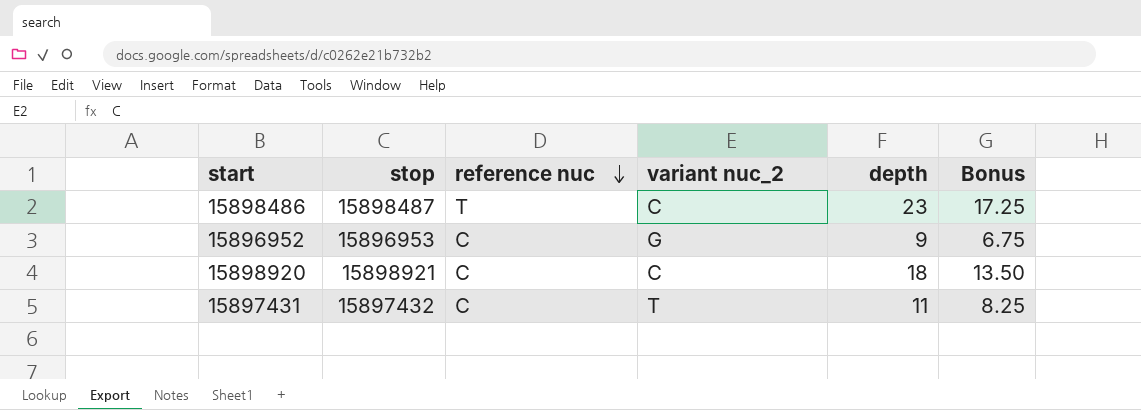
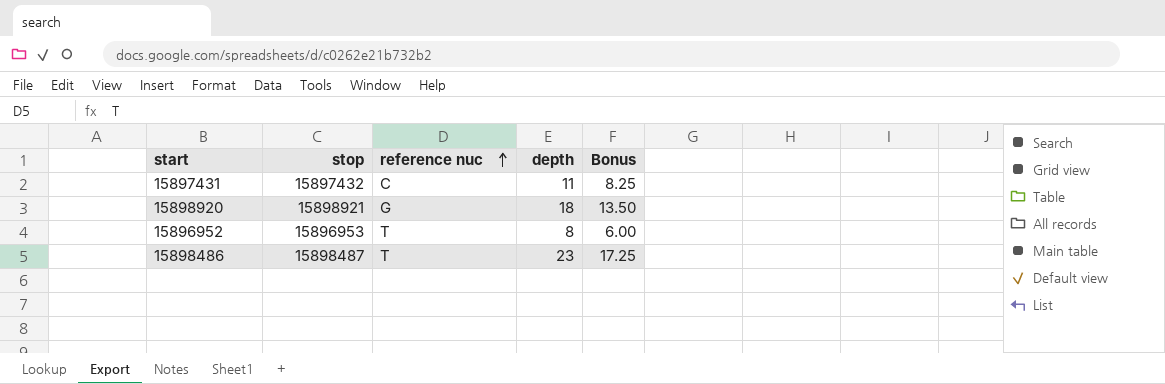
row order: reference nuc descending -> reference nuc ascending
column variant nuc_2 | position: 4 -> none
15898920 | reference nuc: C -> G
15896952 | reference nuc: C -> T
15896952 | depth: 9 -> 8
15896952 | Bonus: 6.75 -> 6.00

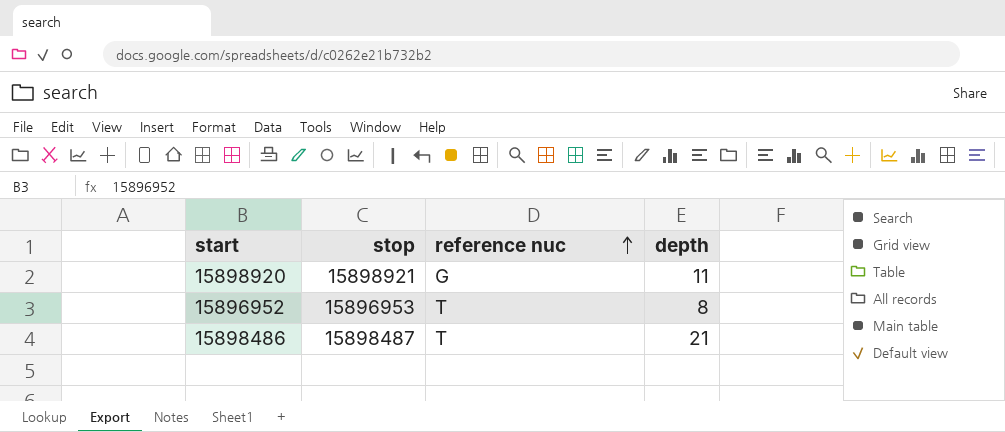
column Bonus | formula: [depth] * 0.75 -> none
row 15897431: 15897432 | C | 11 | 8.25 -> none
15898920 | depth: 18 -> 11
15898486 | depth: 23 -> 21

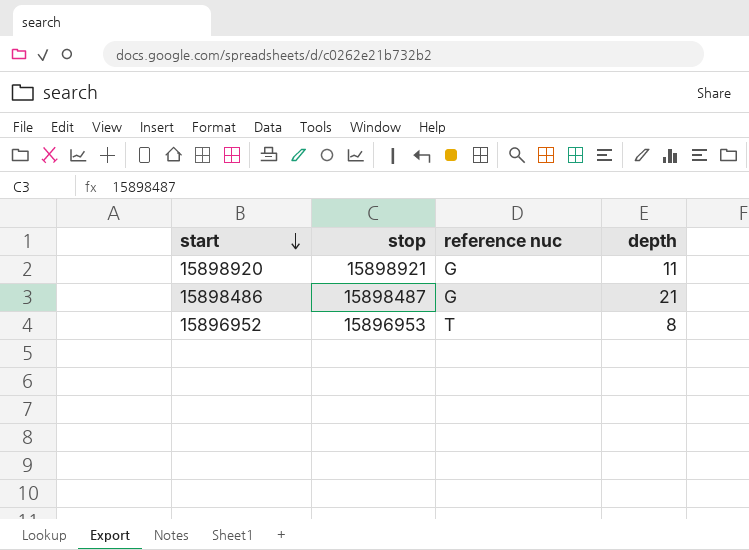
row order: reference nuc ascending -> start descending
15898486 | reference nuc: T -> G

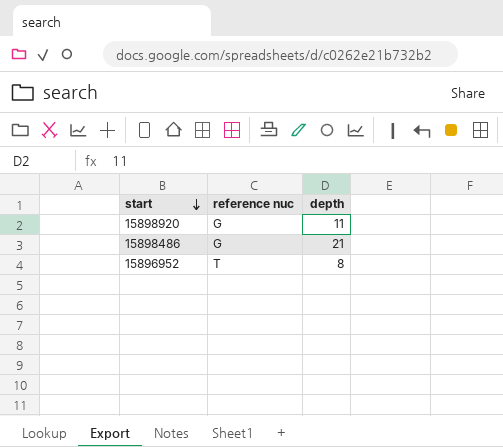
column stop | position: 2 -> none

